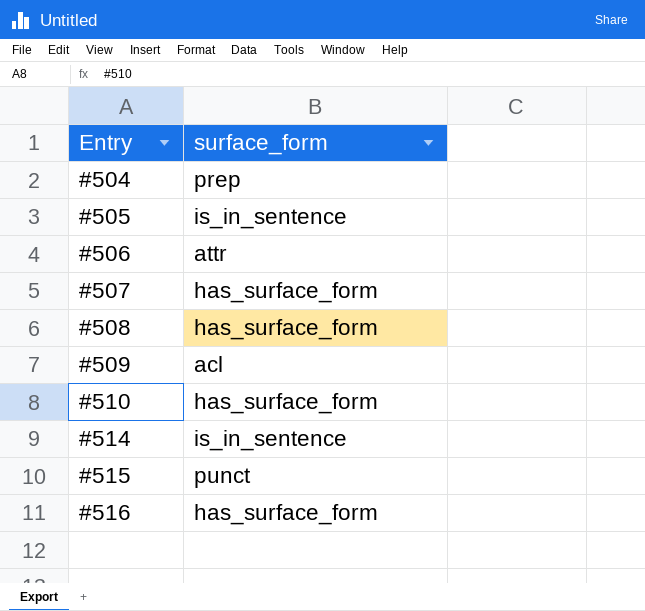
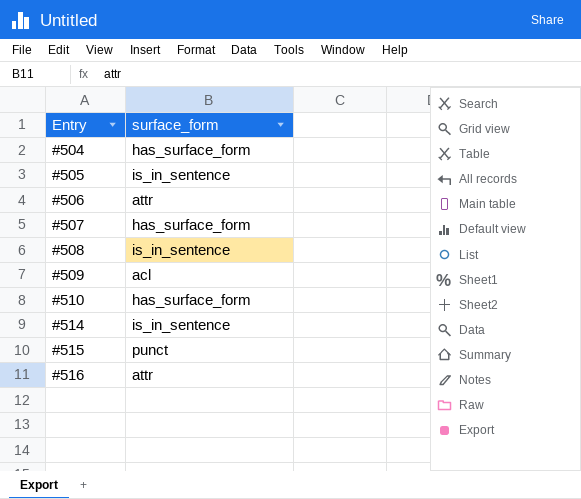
#504 | surface_form: prep -> has_surface_form
#508 | surface_form: has_surface_form -> is_in_sentence
#516 | surface_form: has_surface_form -> attr

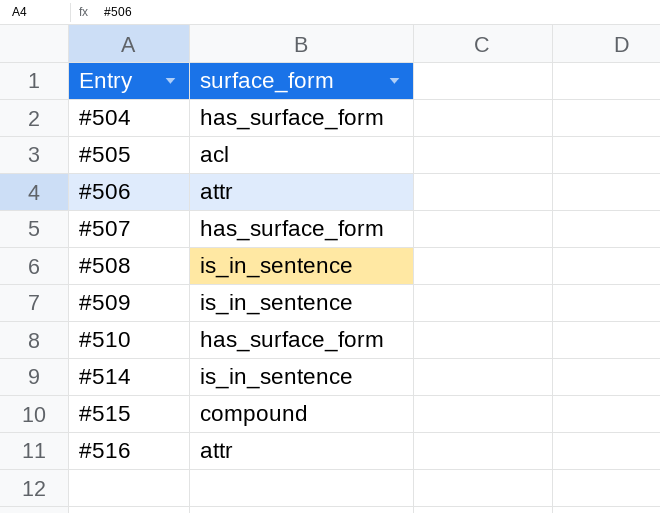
#505 | surface_form: is_in_sentence -> acl
#509 | surface_form: acl -> is_in_sentence
#515 | surface_form: punct -> compound

